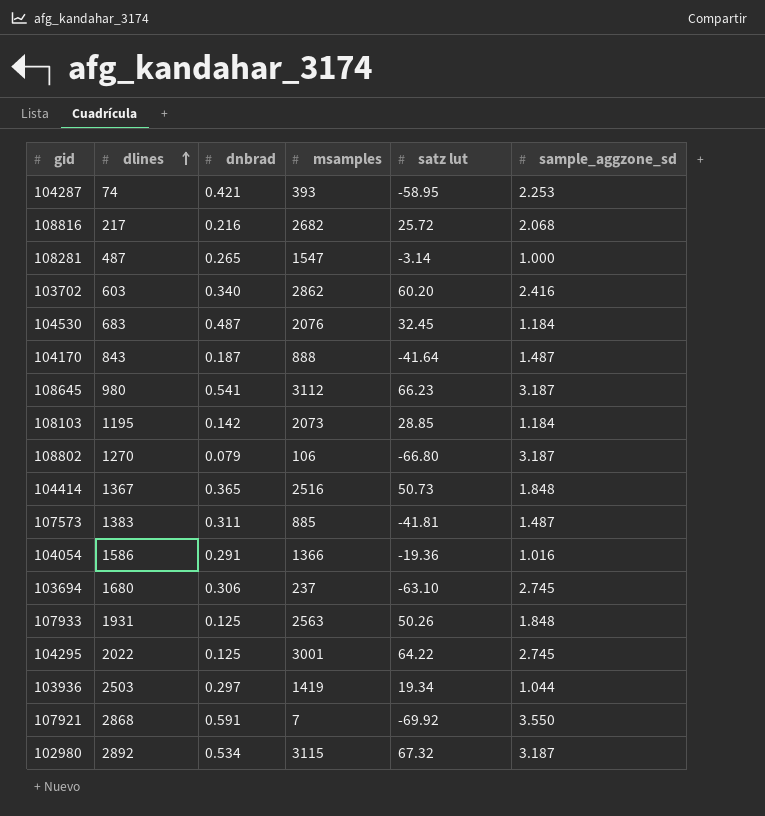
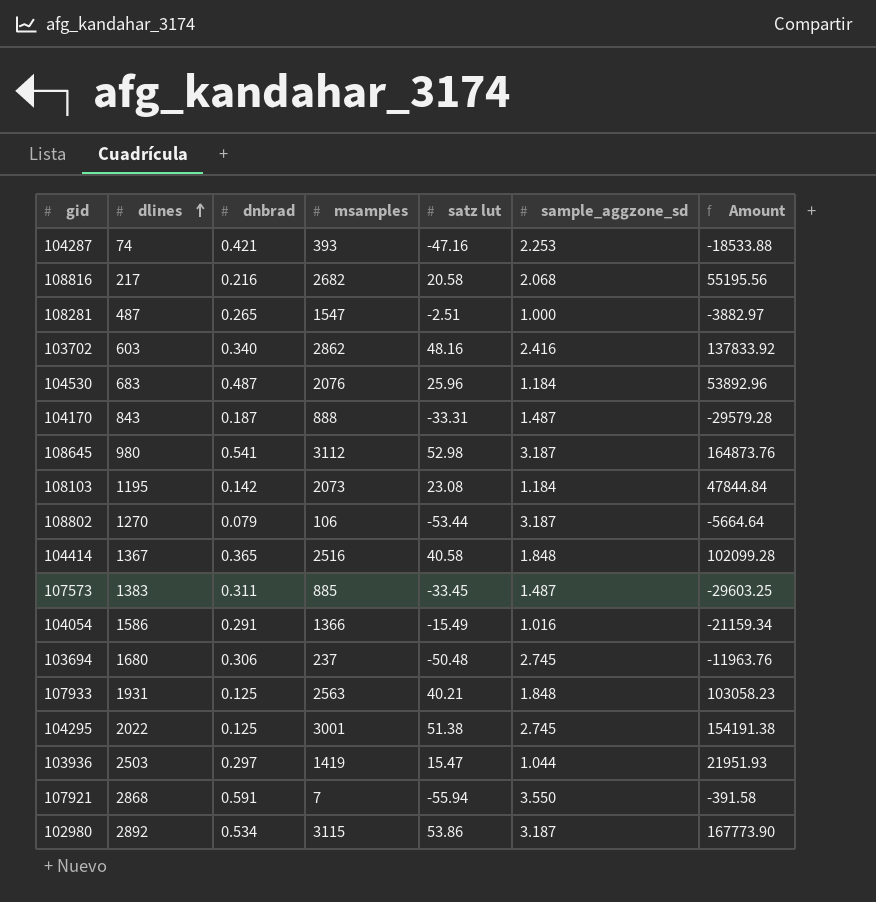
column Amount | formula: none -> [msamples] * [satz lut]
104287 | satz lut: -58.95 -> -47.16
108816 | satz lut: 25.72 -> 20.58
108281 | satz lut: -3.14 -> -2.51
103702 | satz lut: 60.20 -> 48.16
104530 | satz lut: 32.45 -> 25.96
104170 | satz lut: -41.64 -> -33.31
108645 | satz lut: 66.23 -> 52.98
108103 | satz lut: 28.85 -> 23.08
108802 | satz lut: -66.80 -> -53.44
104414 | satz lut: 50.73 -> 40.58
107573 | satz lut: -41.81 -> -33.45
104054 | satz lut: -19.36 -> -15.49
103694 | satz lut: -63.10 -> -50.48
107933 | satz lut: 50.26 -> 40.21
104295 | satz lut: 64.22 -> 51.38
103936 | satz lut: 19.34 -> 15.47
107921 | satz lut: -69.92 -> -55.94
102980 | satz lut: 67.32 -> 53.86

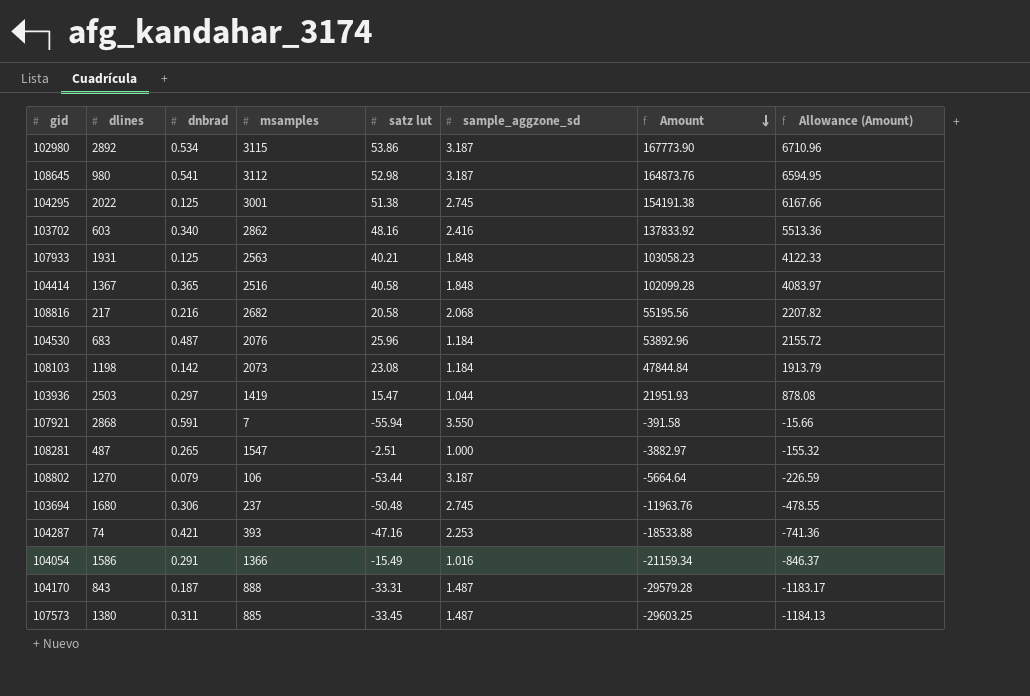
row order: dlines ascending -> Amount descending
column Allowance (Amount) | formula: none -> [Amount] * 0.04
108103 | dlines: 1195 -> 1198
107573 | dlines: 1383 -> 1380

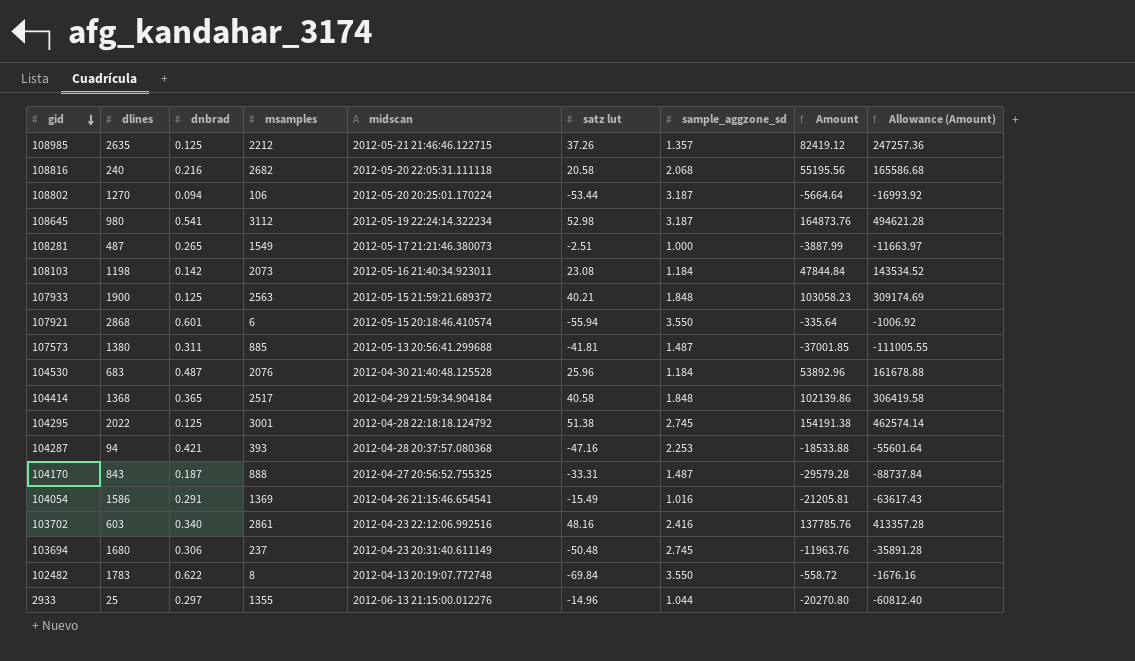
row order: Amount descending -> gid descending
column midscan | position: none -> 5
column Allowance (Amount) | formula: [Amount] * 0.04 -> [Amount] * 3
row 102980: 2892 | 0.534 | 3115 | 53.86 | 3.187 | 167773.90 | 6710.96 -> none
row 103936: 2503 | 0.297 | 1419 | 15.47 | 1.044 | 21951.93 | 878.08 -> none
row 108985: none -> 2635 | 0.125 | 2212 | 2012-05-21 21:46:46.122715 | 37.26 | 1.357 | 82419.12 | 247257.36
108816 | dlines: 217 -> 240
108802 | dnbrad: 0.079 -> 0.094
108281 | msamples: 1547 -> 1549
108281 | Amount: -3882.97 -> -3887.99
107933 | dlines: 1931 -> 1900
107921 | dnbrad: 0.591 -> 0.601
107921 | msamples: 7 -> 6
107921 | Amount: -391.58 -> -335.64
107573 | satz lut: -33.45 -> -41.81
107573 | Amount: -29603.25 -> -37001.85
104414 | dlines: 1367 -> 1368
104414 | msamples: 2516 -> 2517
104414 | Amount: 102099.28 -> 102139.86
104287 | dlines: 74 -> 94
104054 | msamples: 1366 -> 1369
104054 | Amount: -21159.34 -> -21205.81
103702 | msamples: 2862 -> 2861
103702 | Amount: 137833.92 -> 137785.76
row 102482: none -> 1783 | 0.622 | 8 | 2012-04-13 20:19:07.772748 | -69.84 | 3.550 | -558.72 | -1676.16
row 2933: none -> 25 | 0.297 | 1355 | 2012-06-13 21:15:00.012276 | -14.96 | 1.044 | -20270.80 | -60812.40

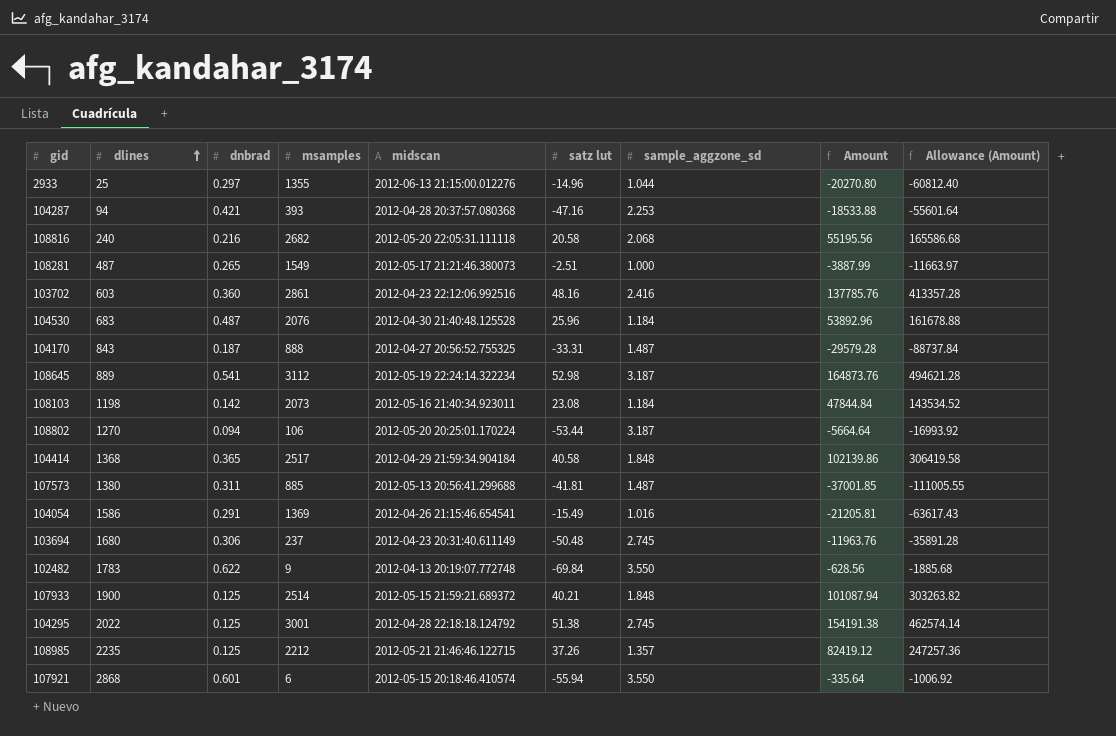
row order: gid descending -> dlines ascending
103702 | dnbrad: 0.340 -> 0.360
108645 | dlines: 980 -> 889
102482 | msamples: 8 -> 9
102482 | Amount: -558.72 -> -628.56
102482 | Allowance (Amount): -1676.16 -> -1885.68
107933 | msamples: 2563 -> 2514
107933 | Amount: 103058.23 -> 101087.94
107933 | Allowance (Amount): 309174.69 -> 303263.82
108985 | dlines: 2635 -> 2235

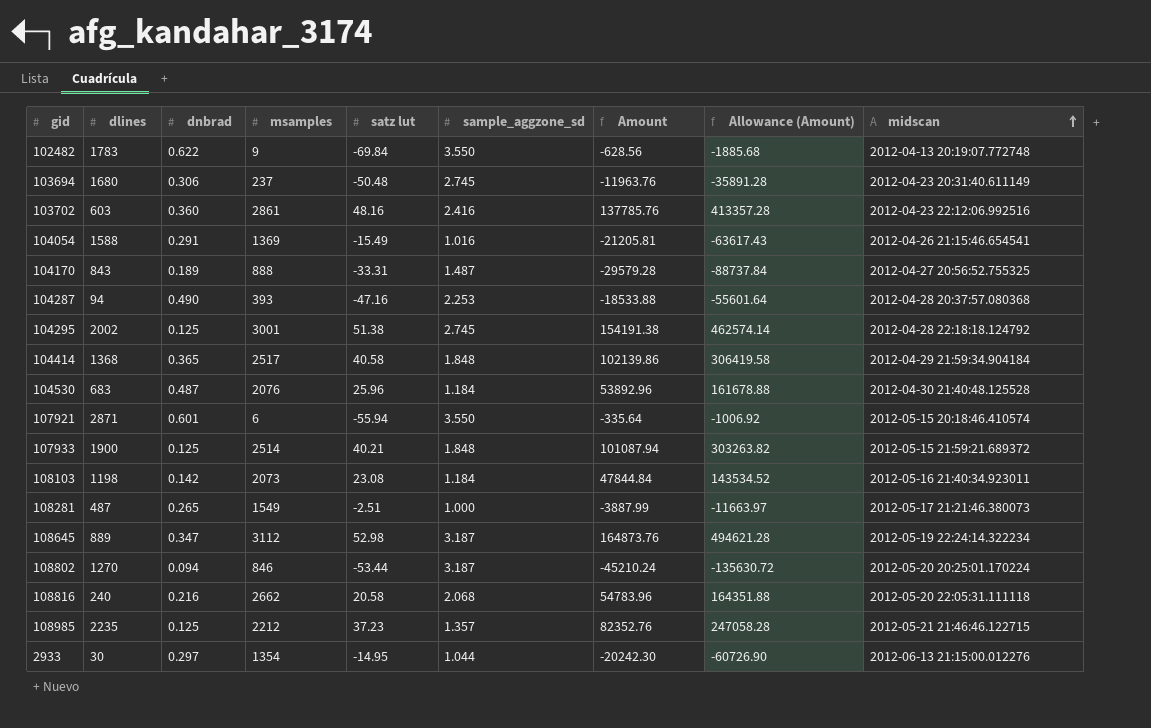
row order: dlines ascending -> midscan ascending
column midscan | position: 5 -> 9
row 107573: 1380 | 0.311 | 885 | 2012-05-13 20:56:41.299688 | -41.81 | 1.487 | -37001.85 | -111005.55 -> none
104054 | dlines: 1586 -> 1588
104170 | dnbrad: 0.187 -> 0.189
104287 | dnbrad: 0.421 -> 0.490
104295 | dlines: 2022 -> 2002
107921 | dlines: 2868 -> 2871
108645 | dnbrad: 0.541 -> 0.347
108802 | msamples: 106 -> 846
108802 | Amount: -5664.64 -> -45210.24
108802 | Allowance (Amount): -16993.92 -> -135630.72
108816 | msamples: 2682 -> 2662
108816 | Amount: 55195.56 -> 54783.96
108816 | Allowance (Amount): 165586.68 -> 164351.88
108985 | satz lut: 37.26 -> 37.23
108985 | Amount: 82419.12 -> 82352.76
108985 | Allowance (Amount): 247257.36 -> 247058.28
2933 | dlines: 25 -> 30
2933 | msamples: 1355 -> 1354
2933 | satz lut: -14.96 -> -14.95
2933 | Amount: -20270.80 -> -20242.30
2933 | Allowance (Amount): -60812.40 -> -60726.90

